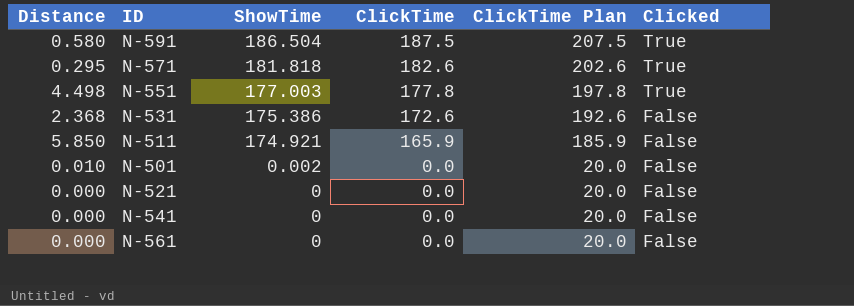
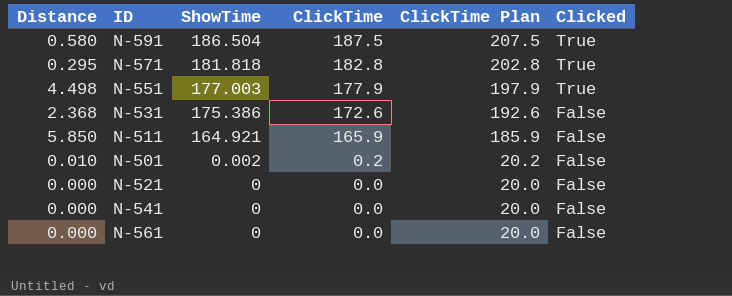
N-571 | ClickTime: 182.6 -> 182.8
N-571 | ClickTime Plan: 202.6 -> 202.8
N-551 | ClickTime: 177.8 -> 177.9
N-551 | ClickTime Plan: 197.8 -> 197.9
N-511 | ShowTime: 174.921 -> 164.921
N-501 | ClickTime: 0.0 -> 0.2
N-501 | ClickTime Plan: 20.0 -> 20.2

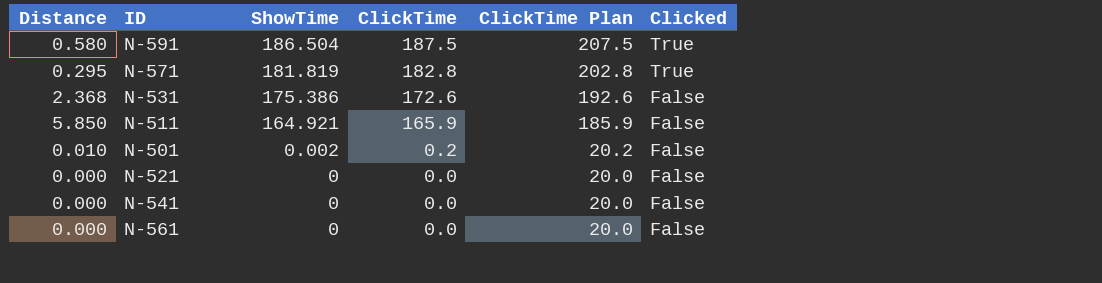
row N-551: 4.498 | 177.003 | 177.9 | 197.9 | True -> none
N-571 | ShowTime: 181.818 -> 181.819

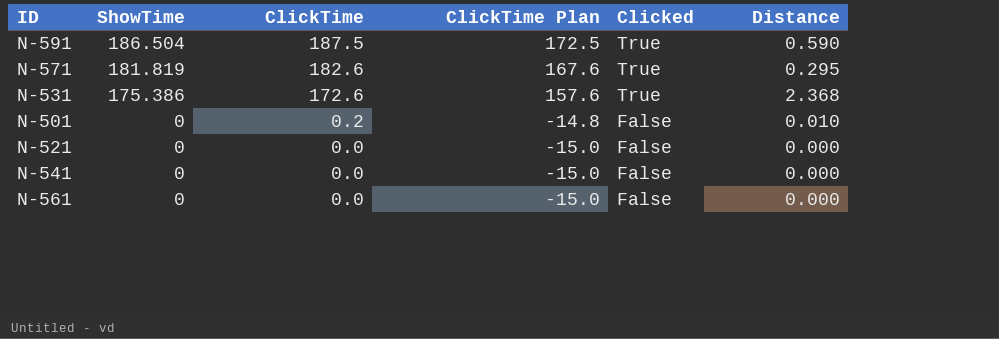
column ClickTime Plan | formula: [ClickTime] + 20 -> [ClickTime] - 15
column Distance | position: 1 -> 6
row N-511: 5.850 | 164.921 | 165.9 | 185.9 | False -> none
N-591 | Distance: 0.580 -> 0.590
N-571 | ClickTime: 182.8 -> 182.6
N-531 | Clicked: False -> True
N-501 | ShowTime: 0.002 -> 0

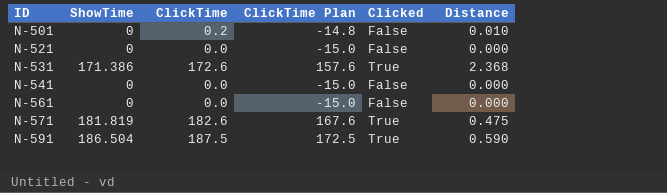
row order: ShowTime descending -> ID ascending
N-531 | ShowTime: 175.386 -> 171.386
N-571 | Distance: 0.295 -> 0.475

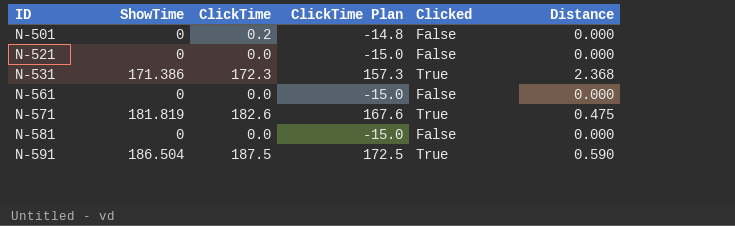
row N-541: 0 | 0.0 | -15.0 | False | 0.000 -> none
N-501 | Distance: 0.010 -> 0.000
N-531 | ClickTime: 172.6 -> 172.3
N-531 | ClickTime Plan: 157.6 -> 157.3
row N-581: none -> 0 | 0.0 | -15.0 | False | 0.000

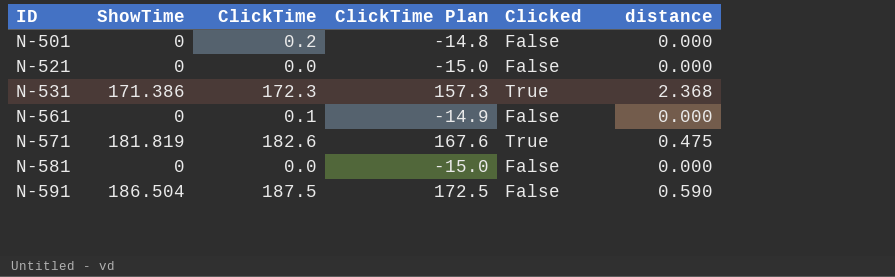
column name: Distance -> distance
N-561 | ClickTime: 0.0 -> 0.1
N-561 | ClickTime Plan: -15.0 -> -14.9
N-591 | Clicked: True -> False

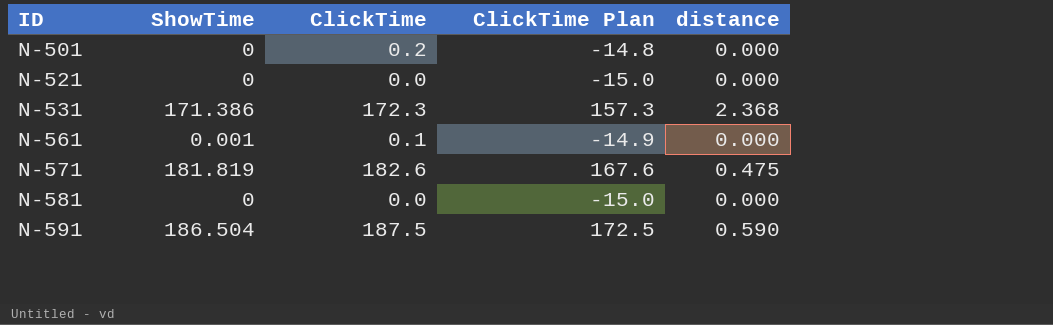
column Clicked | position: 5 -> none
N-561 | ShowTime: 0 -> 0.001

